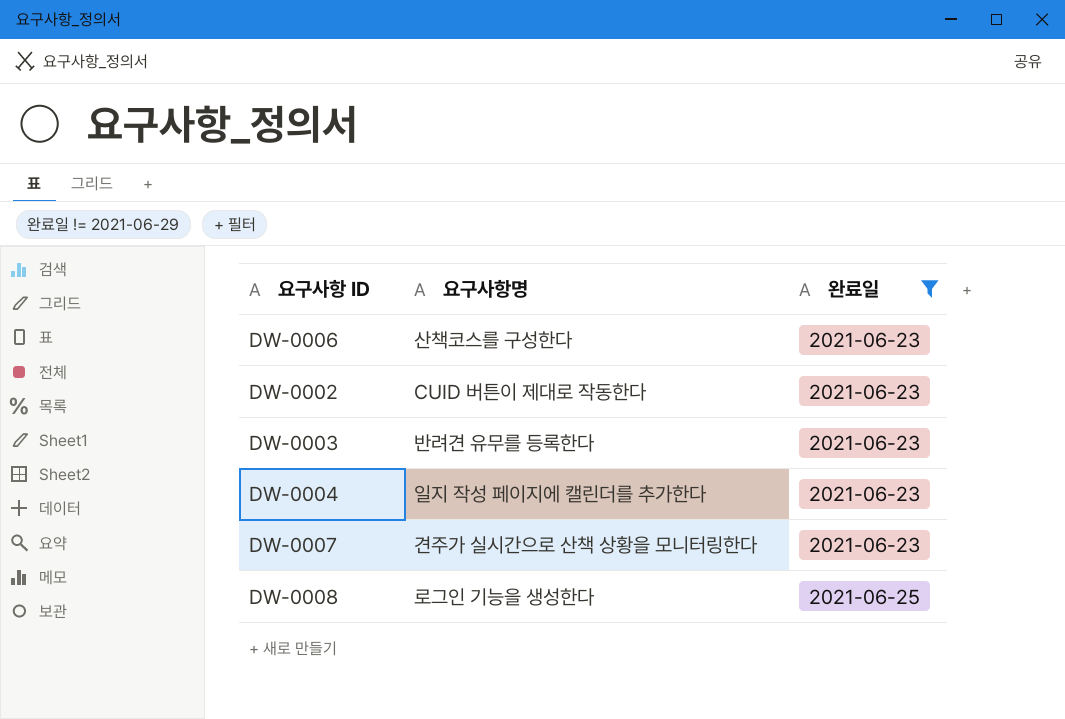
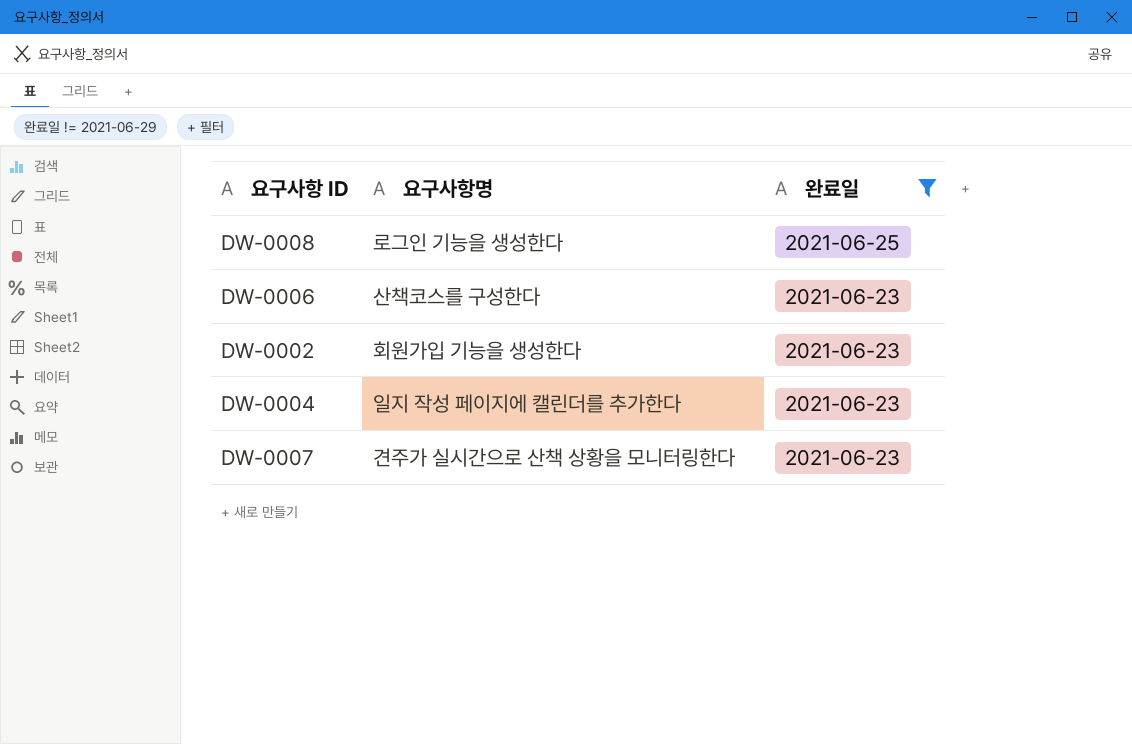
row order: 완료일 ascending -> 완료일 descending
row DW-0003: 반려견 유무를 등록한다 | 2021-06-23 -> none
DW-0002 | 요구사항명: CUID 버튼이 제대로 작동한다 -> 회원가입 기능을 생성한다

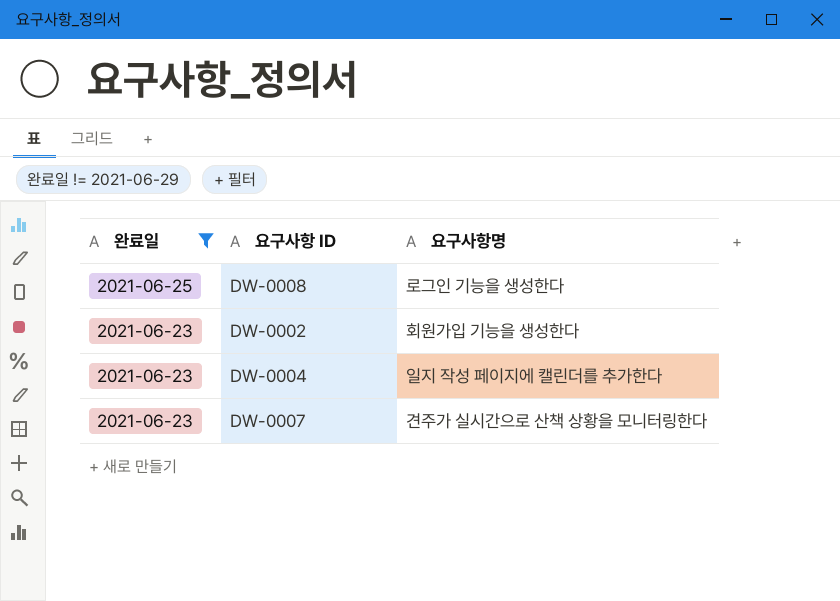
column 완료일 | position: 3 -> 1
row DW-0006: 산책코스를 구성한다 | 2021-06-23 -> none

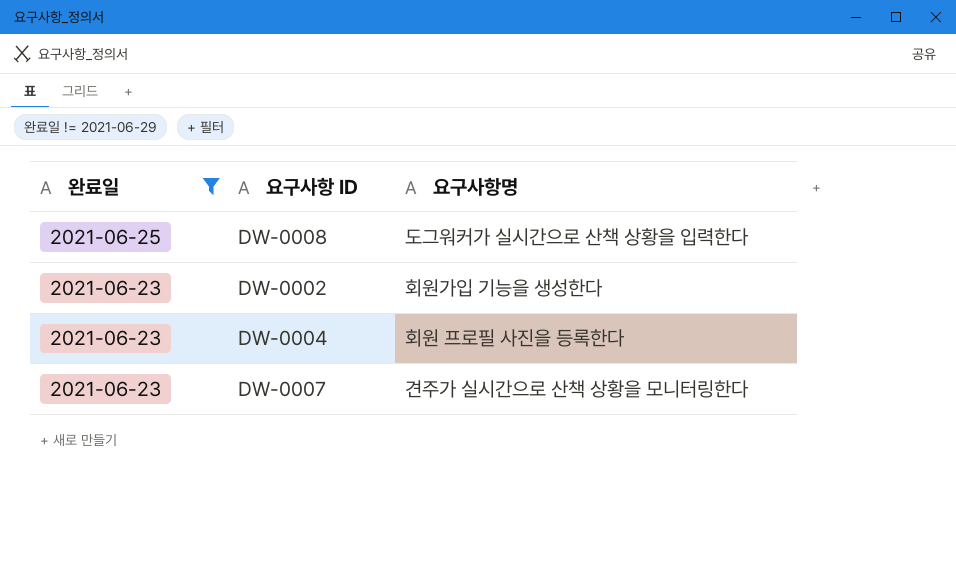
DW-0008 | 요구사항명: 로그인 기능을 생성한다 -> 도그워커가 실시간으로 산책 상황을 입력한다
DW-0004 | 요구사항명: 일지 작성 페이지에 캘린더를 추가한다 -> 회원 프로필 사진을 등록한다

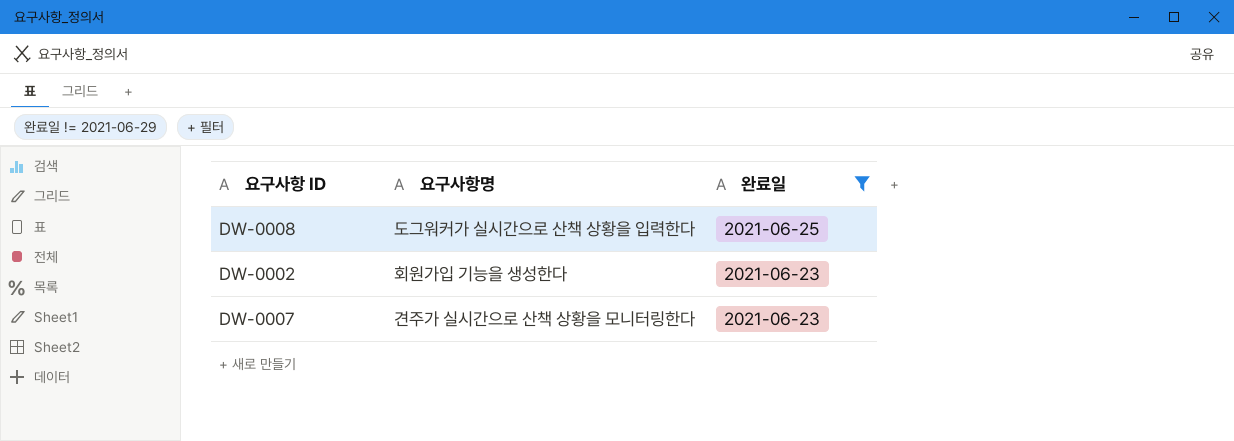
column 완료일 | position: 1 -> 3
row DW-0004: 2021-06-23 | 회원 프로필 사진을 등록한다 -> none

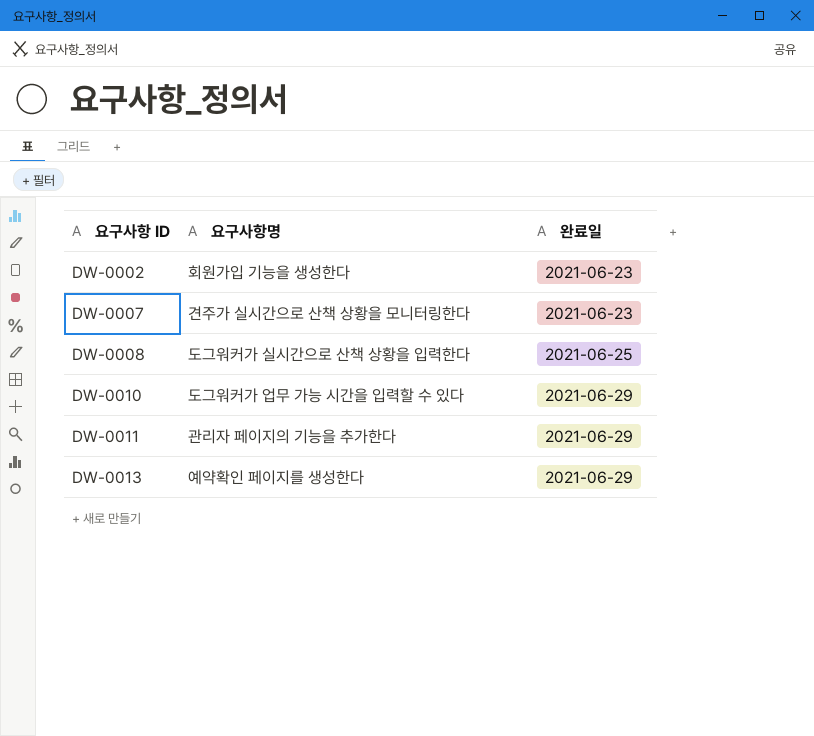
filter: 완료일 != 2021-06-29 -> none
row order: 완료일 descending -> 요구사항 ID ascending

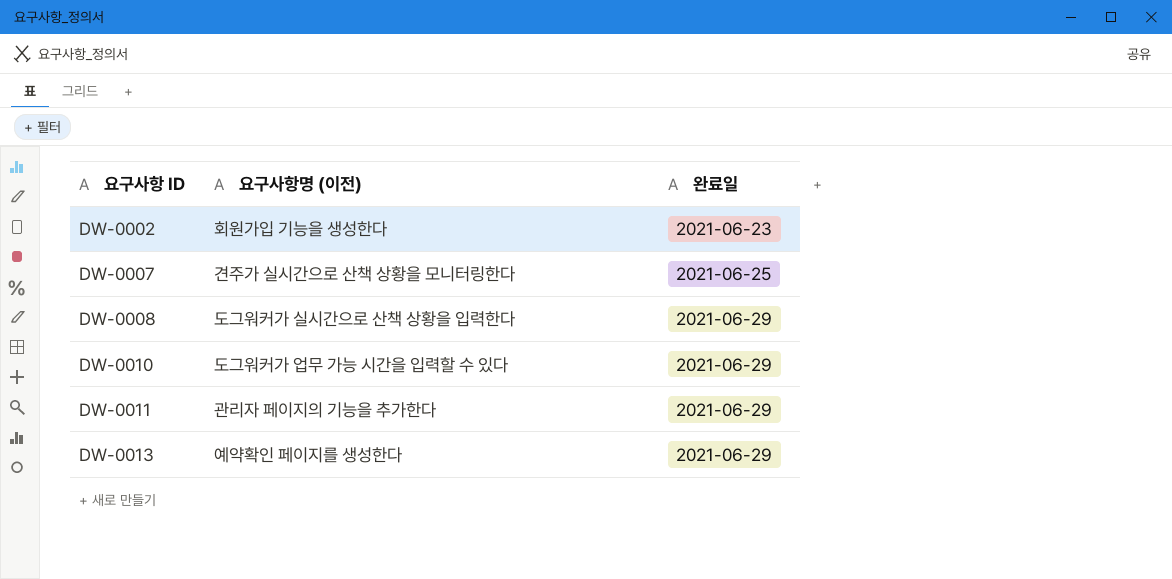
column name: 요구사항명 -> 요구사항명 (이전)
DW-0007 | 완료일: 2021-06-23 -> 2021-06-25
DW-0008 | 완료일: 2021-06-25 -> 2021-06-29

